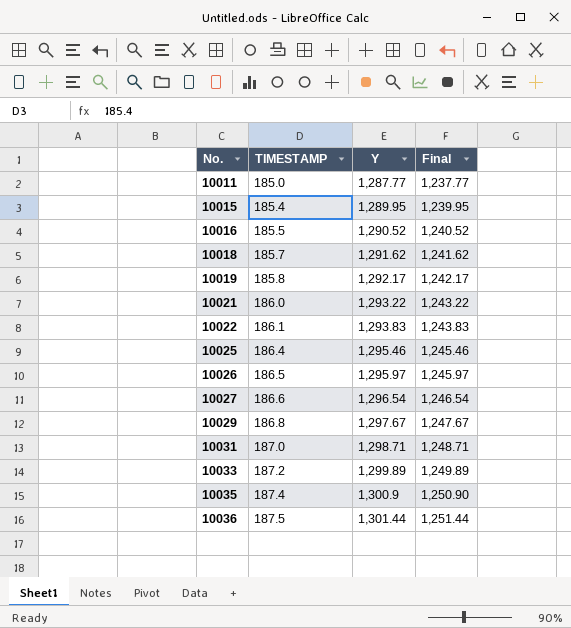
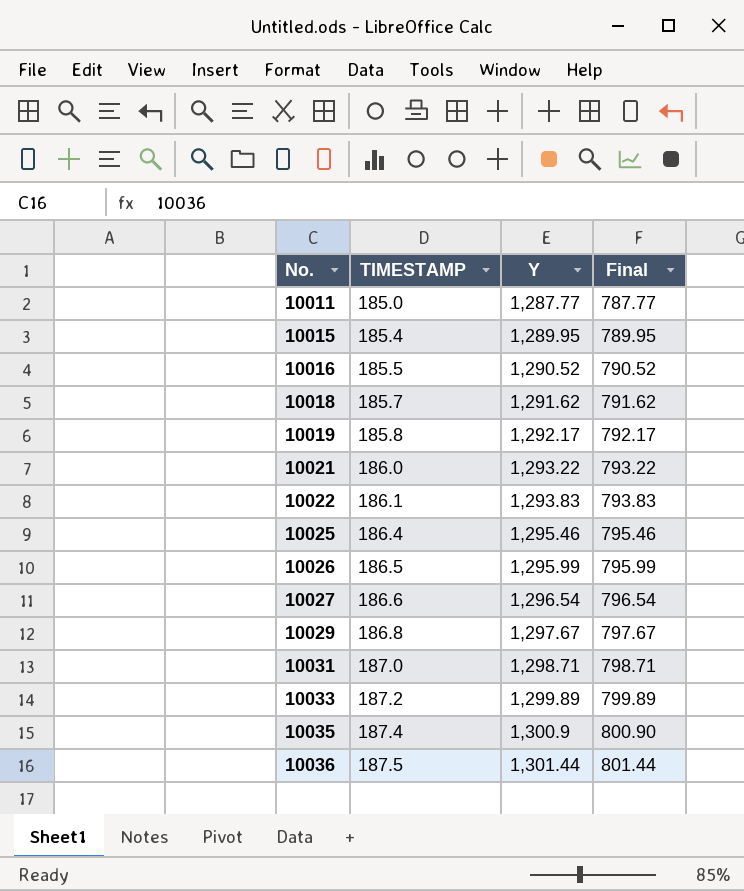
column Final | formula: [Y] - 50 -> [Y] - 500
10026 | Y: 1,295.97 -> 1,295.99

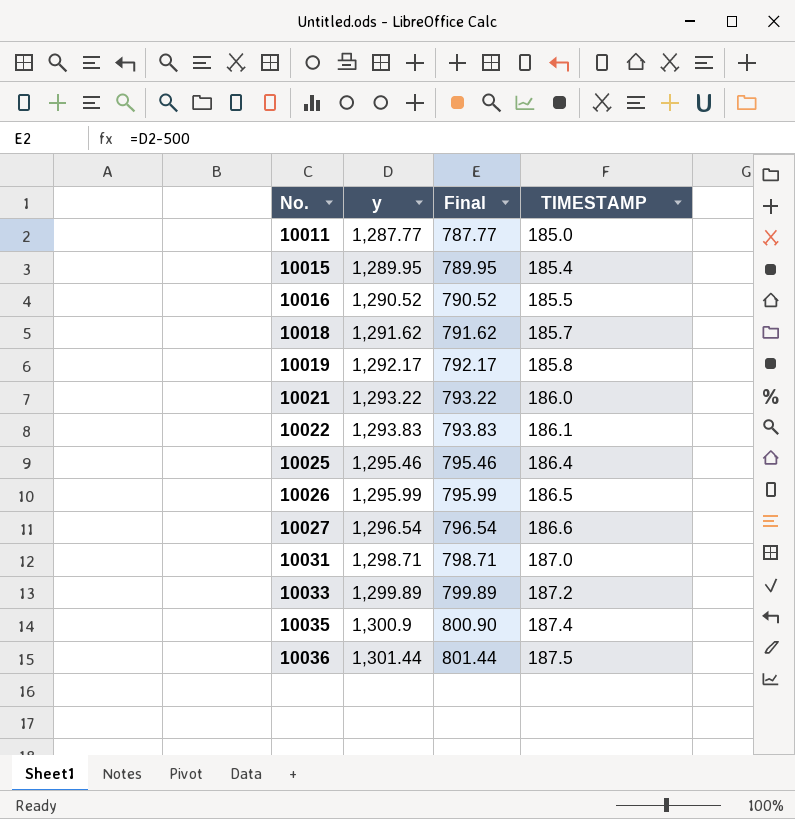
column name: Y -> y
column TIMESTAMP | position: 2 -> 4
row 10029: 186.8 | 1,297.67 | 797.67 -> none

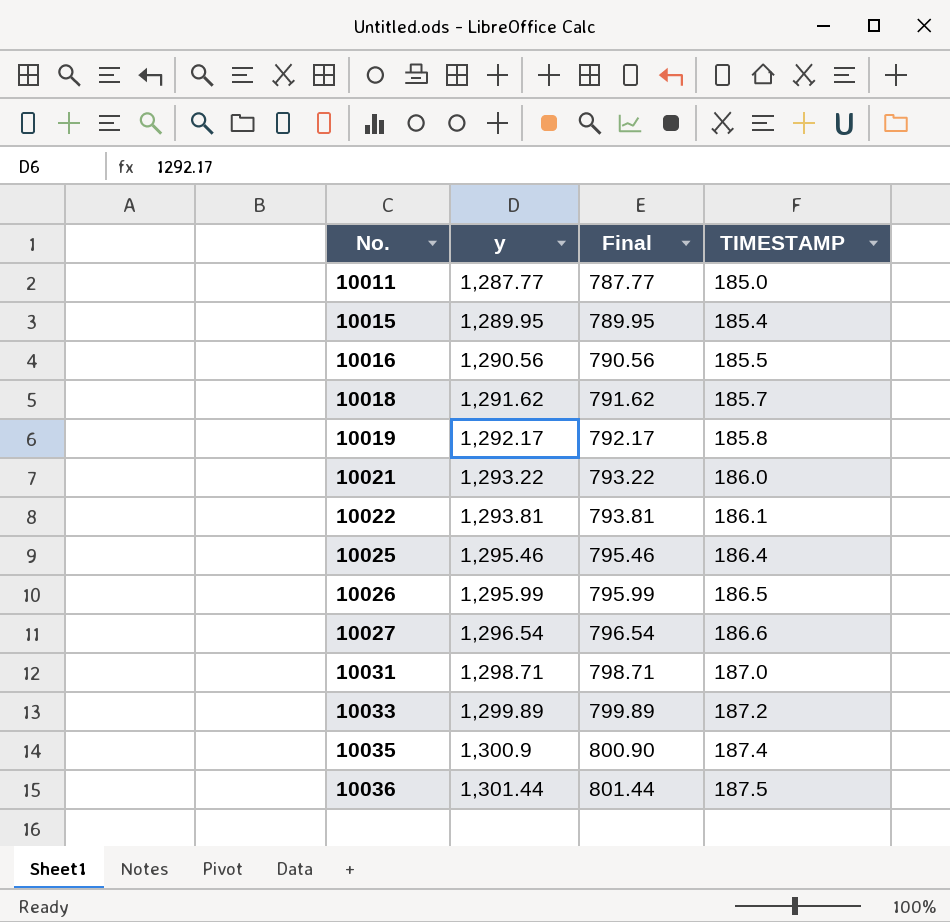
10016 | y: 1,290.52 -> 1,290.56
10016 | Final: 790.52 -> 790.56
10022 | y: 1,293.83 -> 1,293.81
10022 | Final: 793.83 -> 793.81

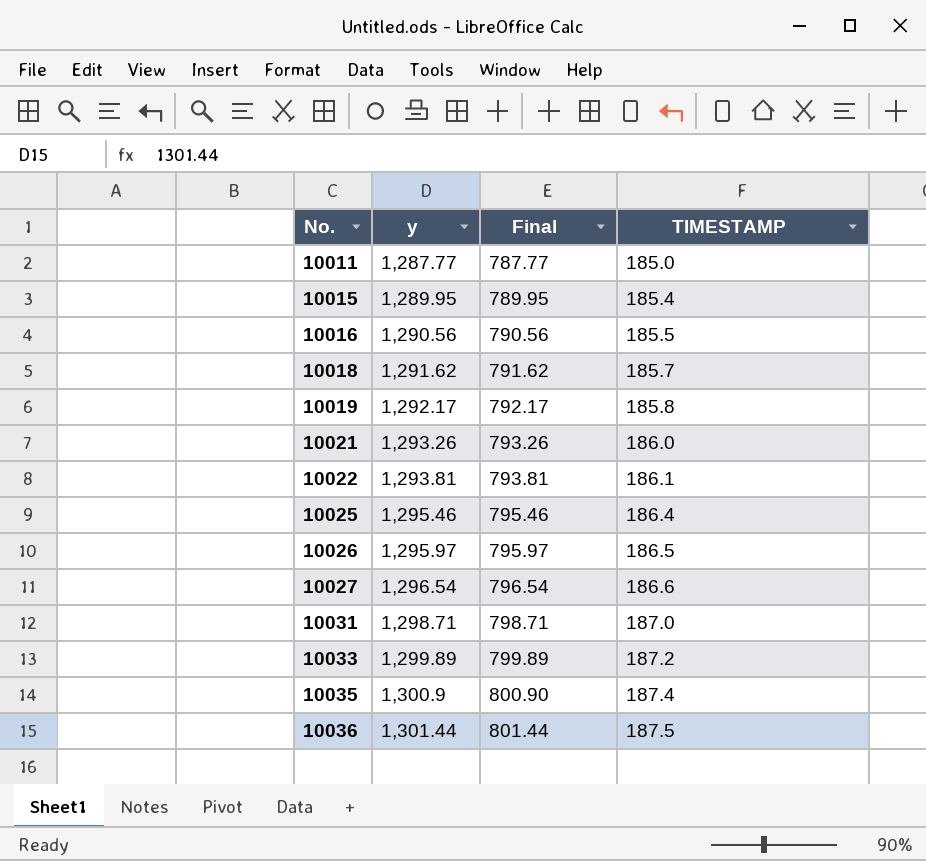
10021 | y: 1,293.22 -> 1,293.26
10021 | Final: 793.22 -> 793.26
10026 | y: 1,295.99 -> 1,295.97
10026 | Final: 795.99 -> 795.97

